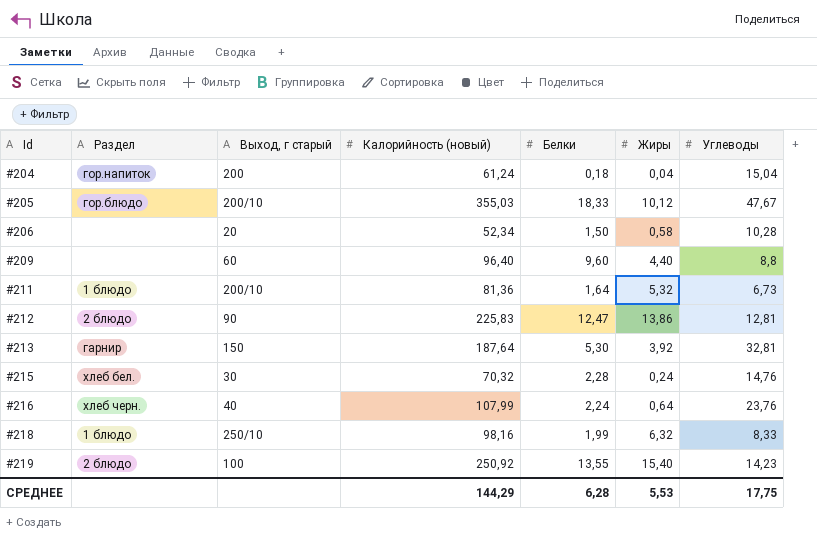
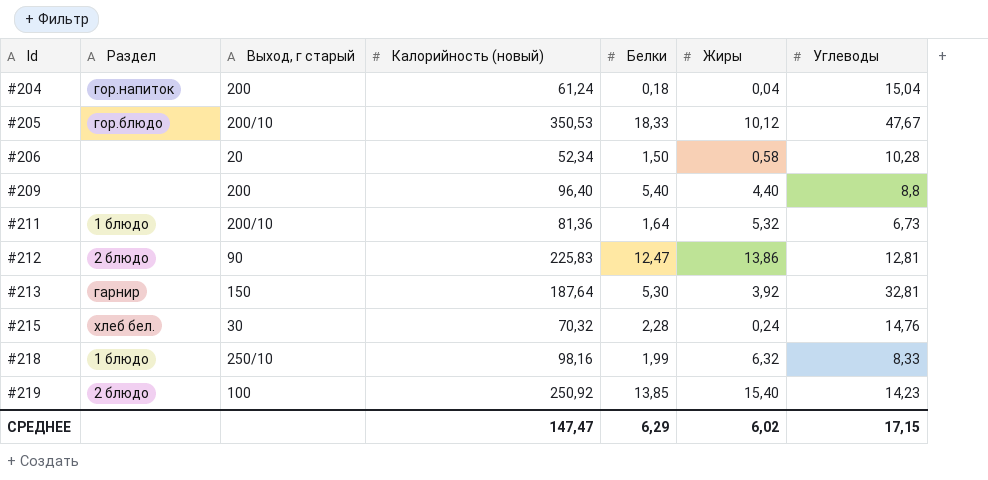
row #216: хлеб черн. | 40 | 107,99 | 2,24 | 0,64 | 23,76 -> none
#205 | Калорийность (новый): 355,03 -> 350,53
#209 | Выход, г старый: 60 -> 200
#209 | Белки: 9,60 -> 5,40
#219 | Белки: 13,55 -> 13,85
СРЕДНЕЕ | Калорийность (новый): 144,29 -> 147,47
СРЕДНЕЕ | Белки: 6,28 -> 6,29
СРЕДНЕЕ | Жиры: 5,53 -> 6,02
СРЕДНЕЕ | Углеводы: 17,75 -> 17,15

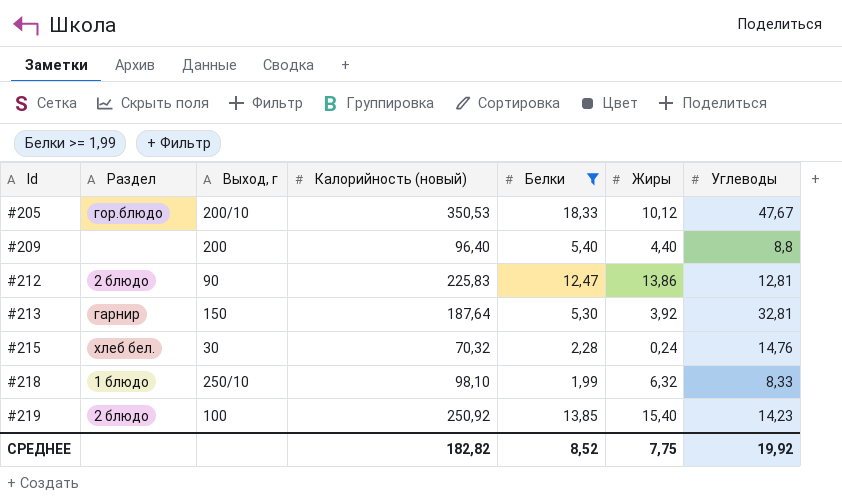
filter: none -> Белки >= 1,99
column name: Выход, г старый -> Выход, г
#218 | Калорийность (новый): 98,16 -> 98,10
СРЕДНЕЕ | Калорийность (новый): 147,47 -> 182,82
СРЕДНЕЕ | Белки: 6,29 -> 8,52
СРЕДНЕЕ | Жиры: 6,02 -> 7,75
СРЕДНЕЕ | Углеводы: 17,15 -> 19,92

